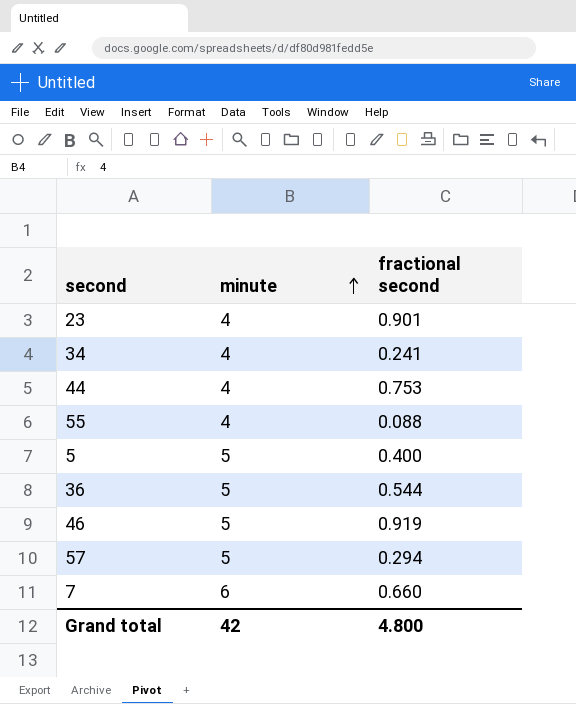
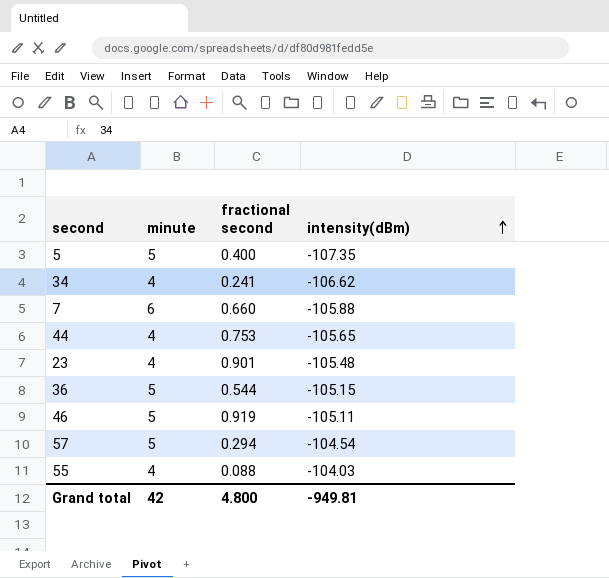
row order: minute ascending -> intensity(dBm) ascending
column intensity(dBm) | position: none -> 4

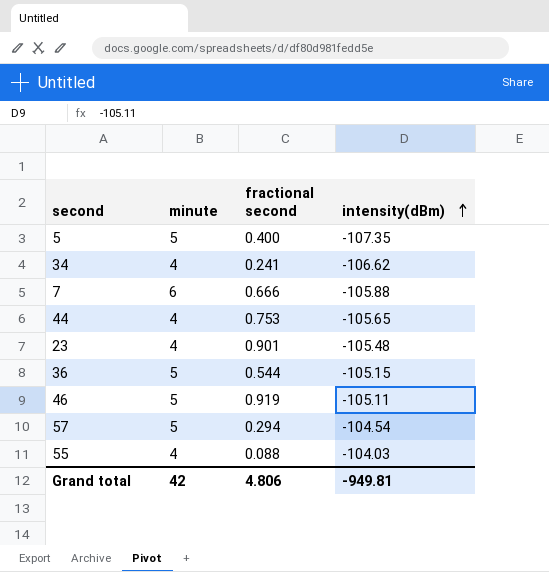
7 | fractional second: 0.660 -> 0.666
Grand total | fractional second: 4.800 -> 4.806

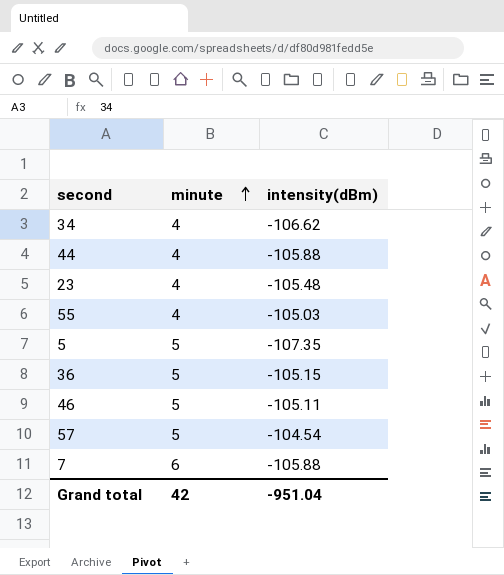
row order: intensity(dBm) ascending -> minute ascending
column fractional second | position: 3 -> none
44 | intensity(dBm): -105.65 -> -105.88
55 | intensity(dBm): -104.03 -> -105.03
Grand total | intensity(dBm): -949.81 -> -951.04

